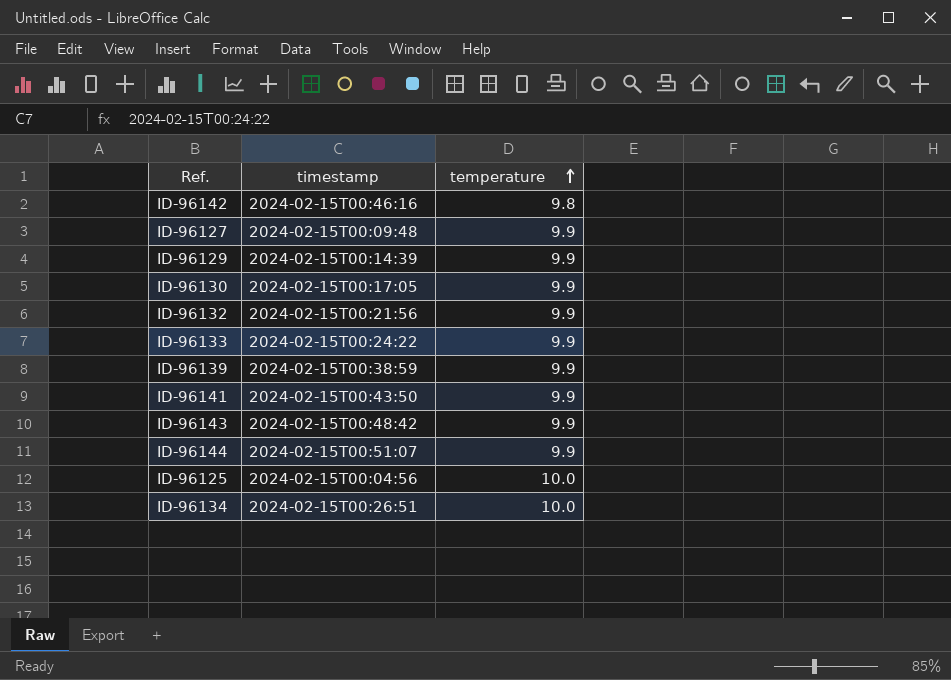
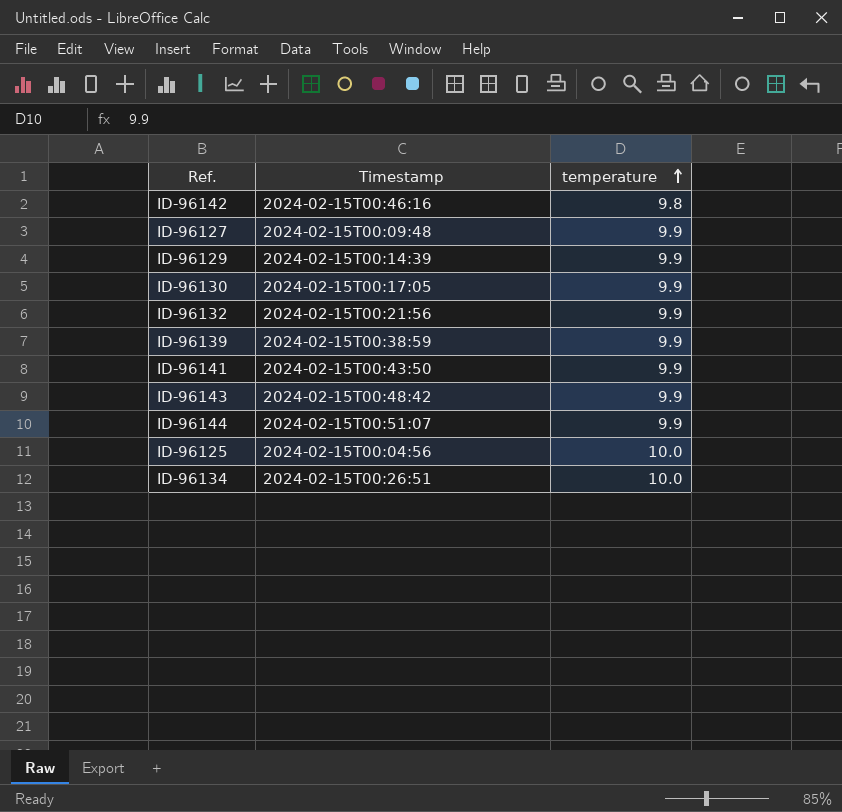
column name: timestamp -> Timestamp
row ID-96133: 2024-02-15T00:24:22 | 9.9 -> none

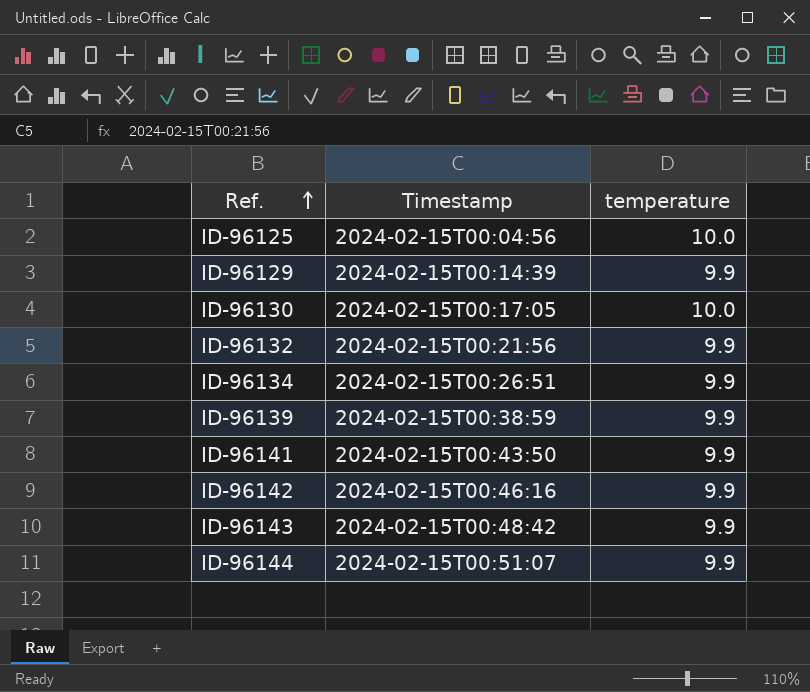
row order: temperature ascending -> Ref. ascending
row ID-96127: 2024-02-15T00:09:48 | 9.9 -> none
ID-96130 | temperature: 9.9 -> 10.0
ID-96134 | temperature: 10.0 -> 9.9
ID-96142 | temperature: 9.8 -> 9.9

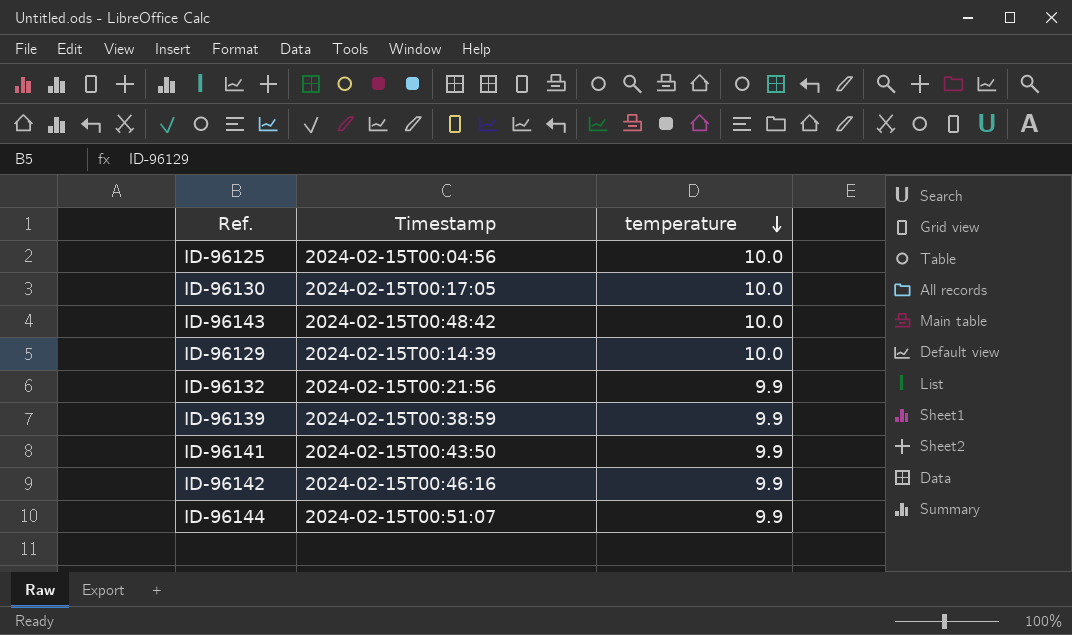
row order: Ref. ascending -> temperature descending
row ID-96134: 2024-02-15T00:26:51 | 9.9 -> none
ID-96143 | temperature: 9.9 -> 10.0
ID-96129 | temperature: 9.9 -> 10.0

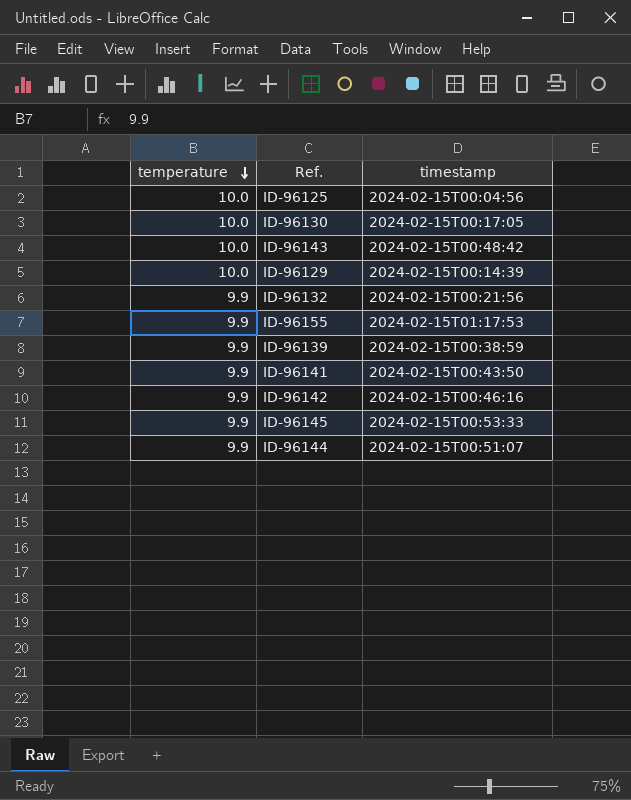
column temperature | position: 3 -> 1
column name: Timestamp -> timestamp
row ID-96155: none -> 9.9 | 2024-02-15T01:17:53
row ID-96145: none -> 9.9 | 2024-02-15T00:53:33

